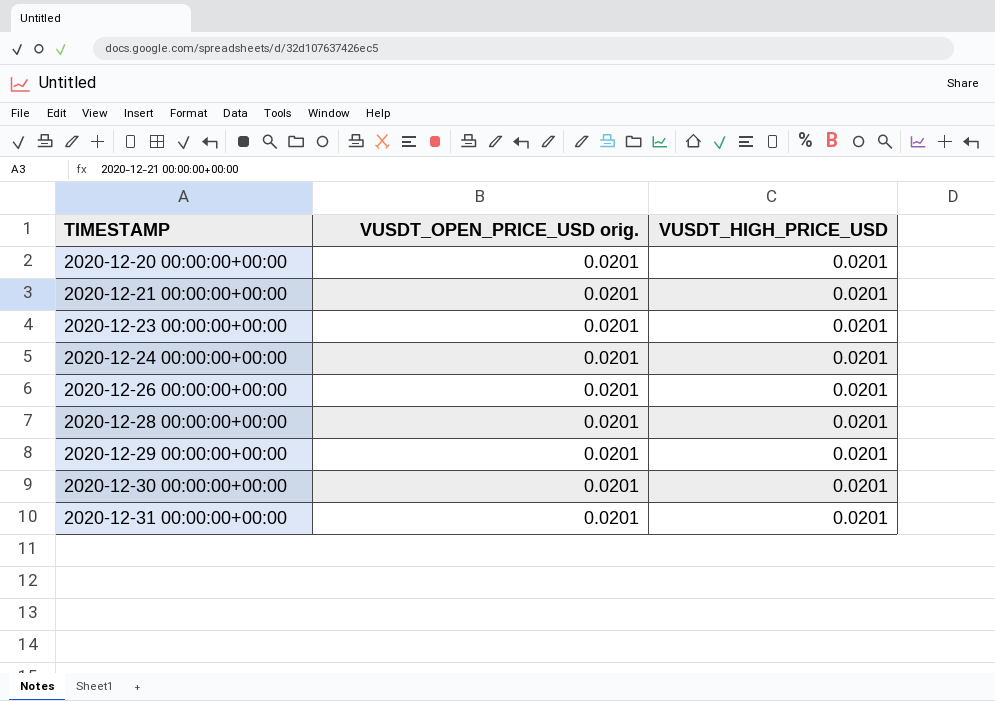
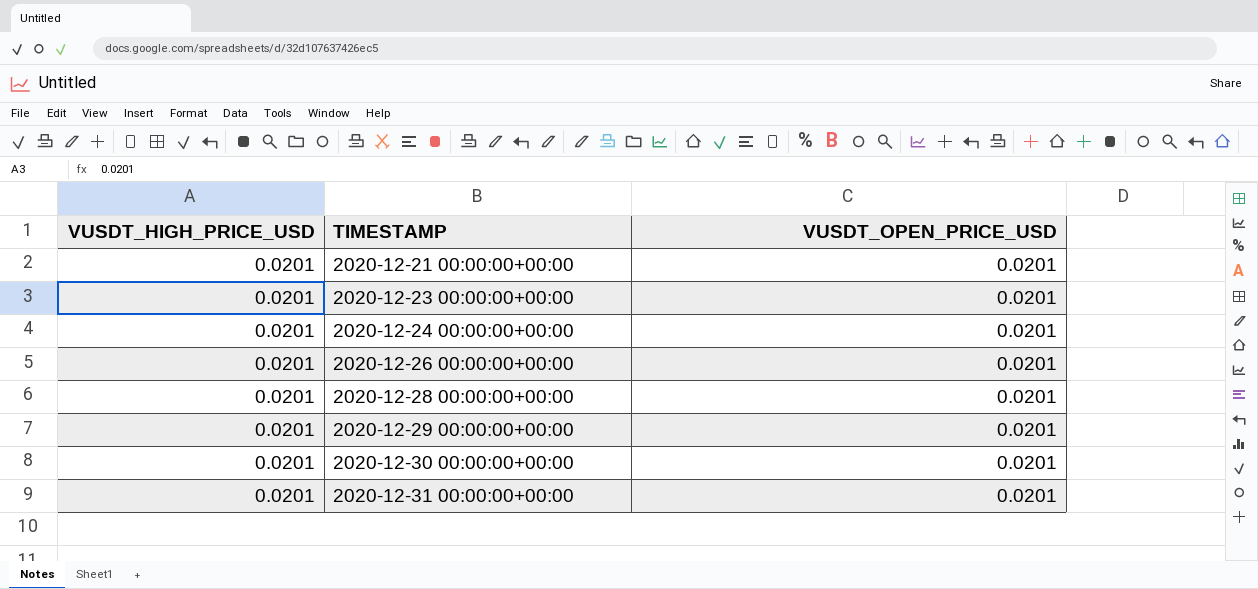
column VUSDT_HIGH_PRICE_USD | position: 3 -> 1
column name: VUSDT_OPEN_PRICE_USD orig. -> VUSDT_OPEN_PRICE_USD
row 2020-12-20 00:00:00+00:00: 0.0201 | 0.0201 -> none

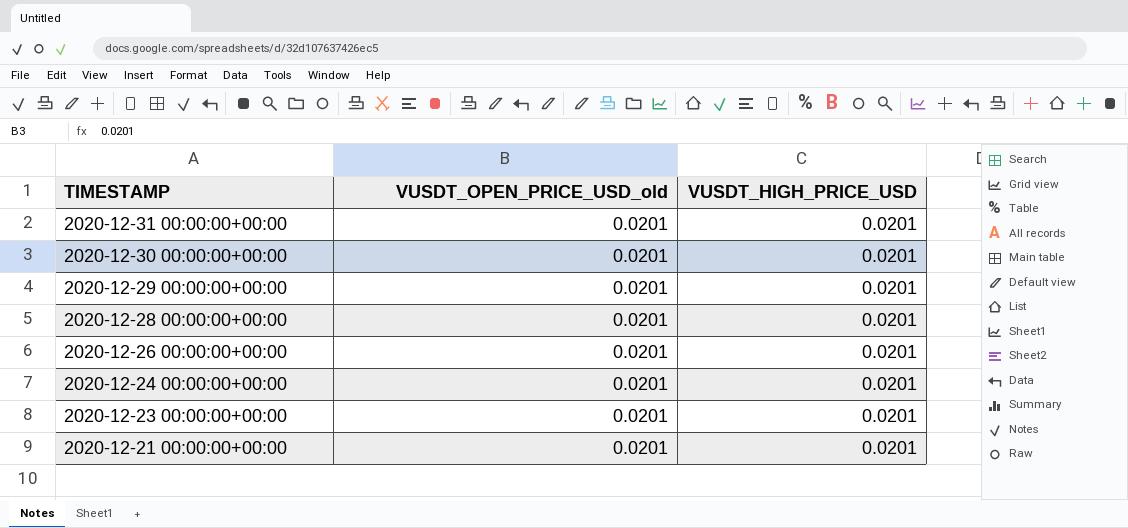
row order: TIMESTAMP ascending -> TIMESTAMP descending
column name: VUSDT_OPEN_PRICE_USD -> VUSDT_OPEN_PRICE_USD_old
column VUSDT_HIGH_PRICE_USD | position: 1 -> 3

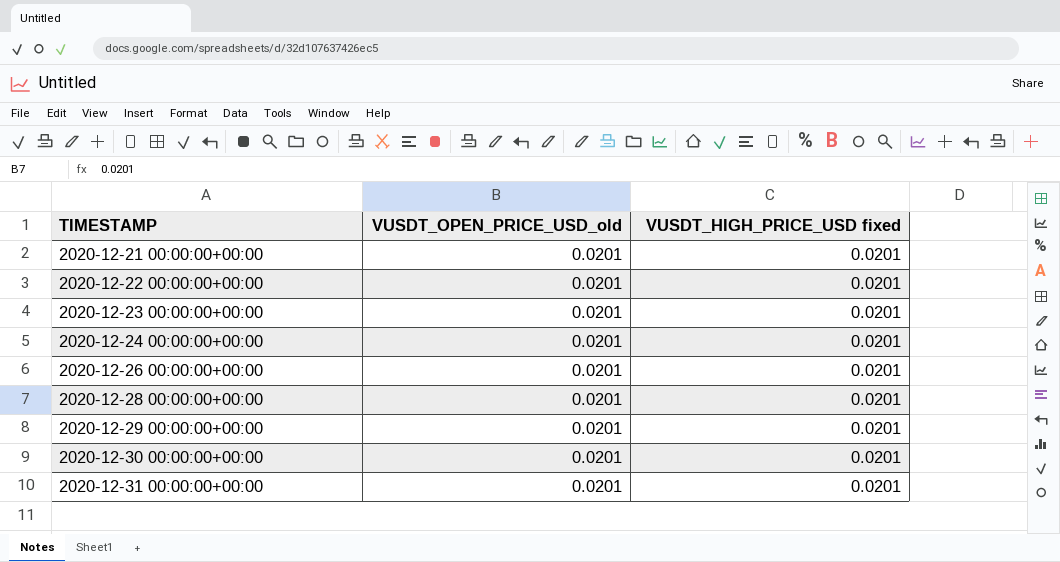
row order: TIMESTAMP descending -> TIMESTAMP ascending
column name: VUSDT_HIGH_PRICE_USD -> VUSDT_HIGH_PRICE_USD fixed
row 2020-12-22 00:00:00+00:00: none -> 0.0201 | 0.0201

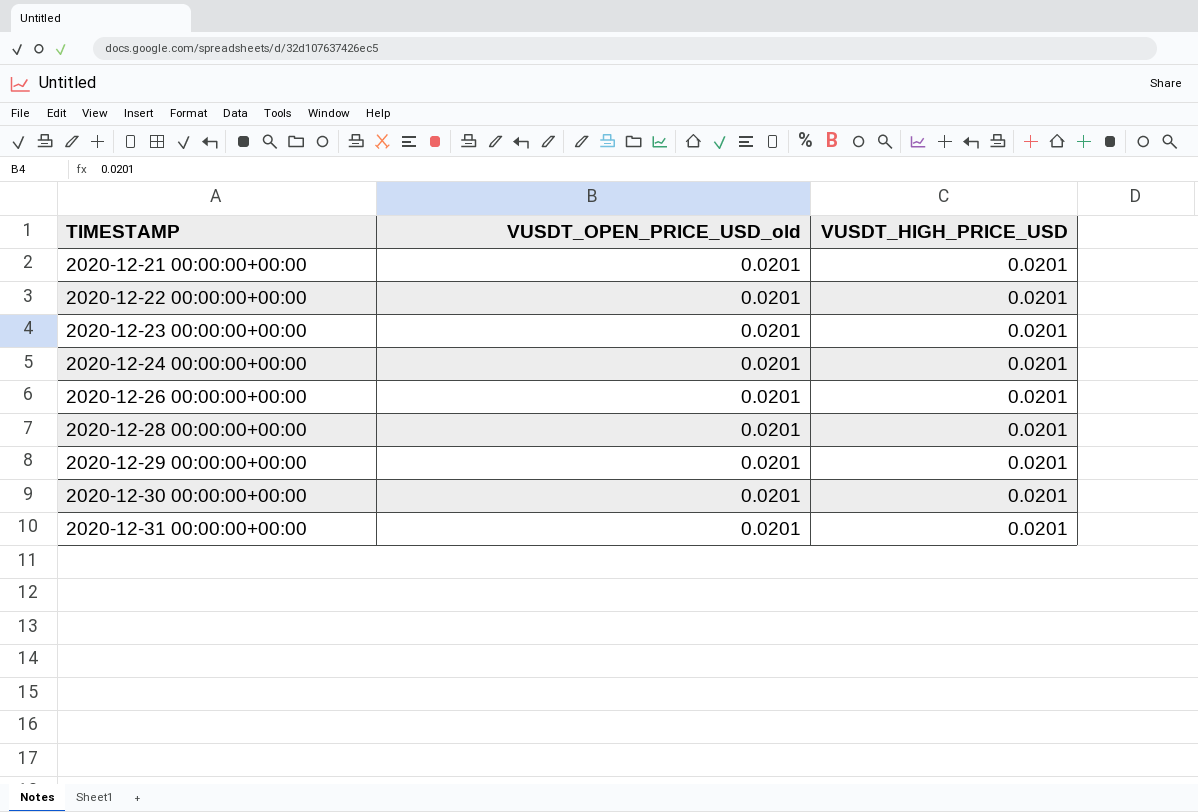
column name: VUSDT_HIGH_PRICE_USD fixed -> VUSDT_HIGH_PRICE_USD

